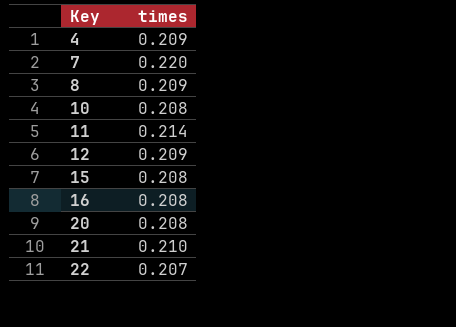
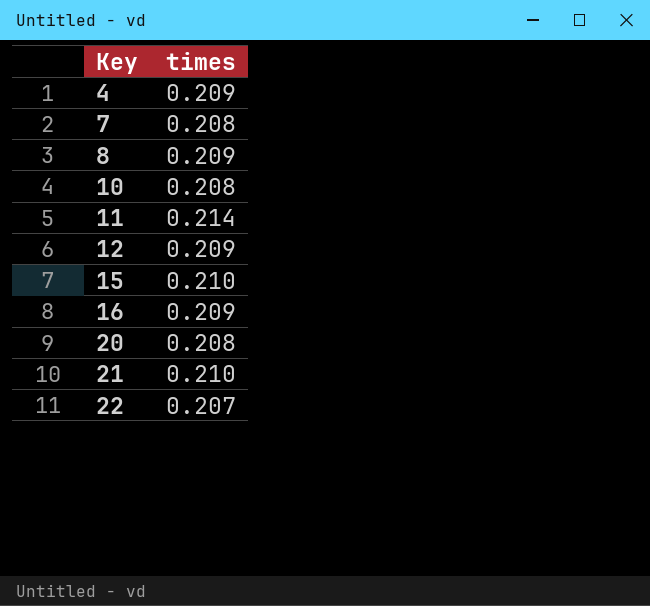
7 | times: 0.220 -> 0.208
15 | times: 0.208 -> 0.210
16 | times: 0.208 -> 0.209

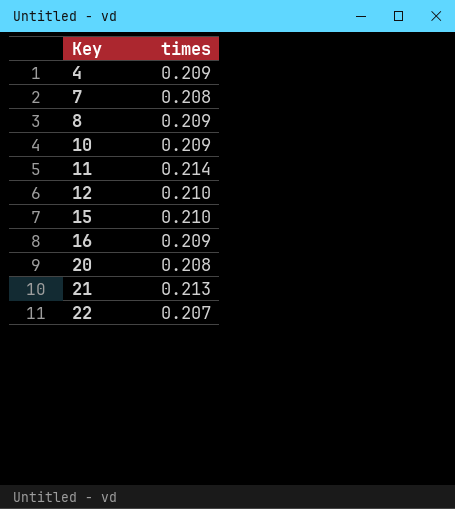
10 | times: 0.208 -> 0.209
12 | times: 0.209 -> 0.210
21 | times: 0.210 -> 0.213

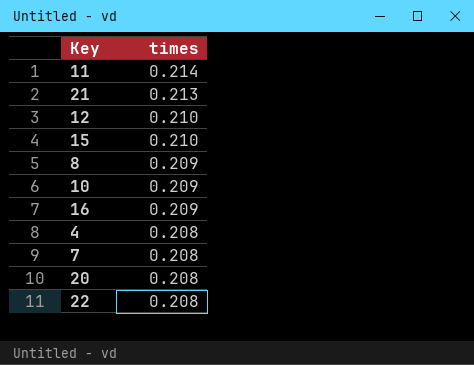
row order: Key ascending -> times descending
4 | times: 0.209 -> 0.208
22 | times: 0.207 -> 0.208

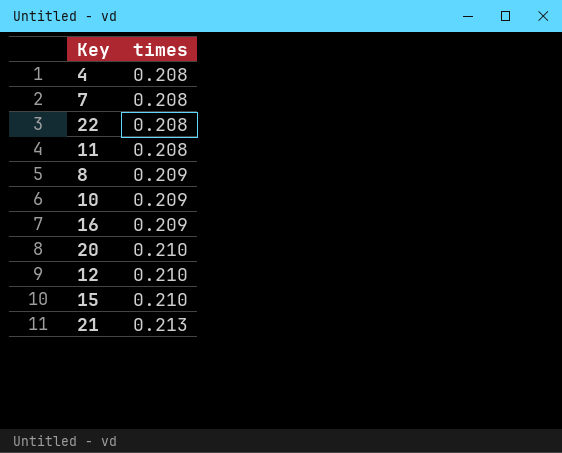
row order: times descending -> times ascending
11 | times: 0.214 -> 0.208
20 | times: 0.208 -> 0.210

